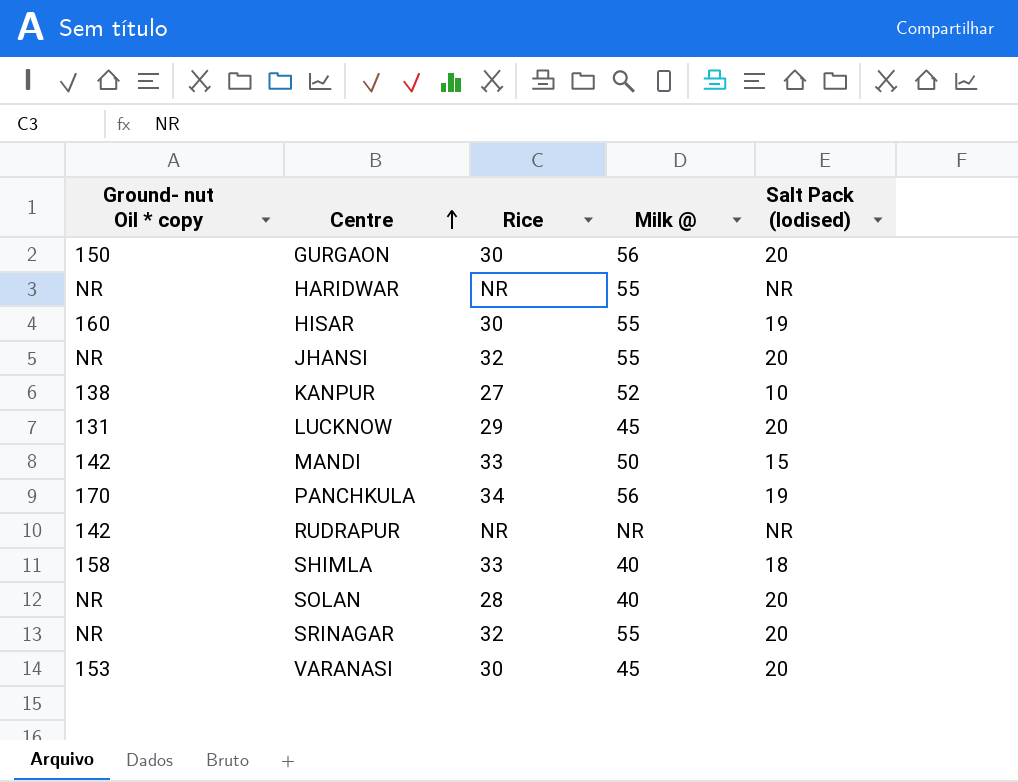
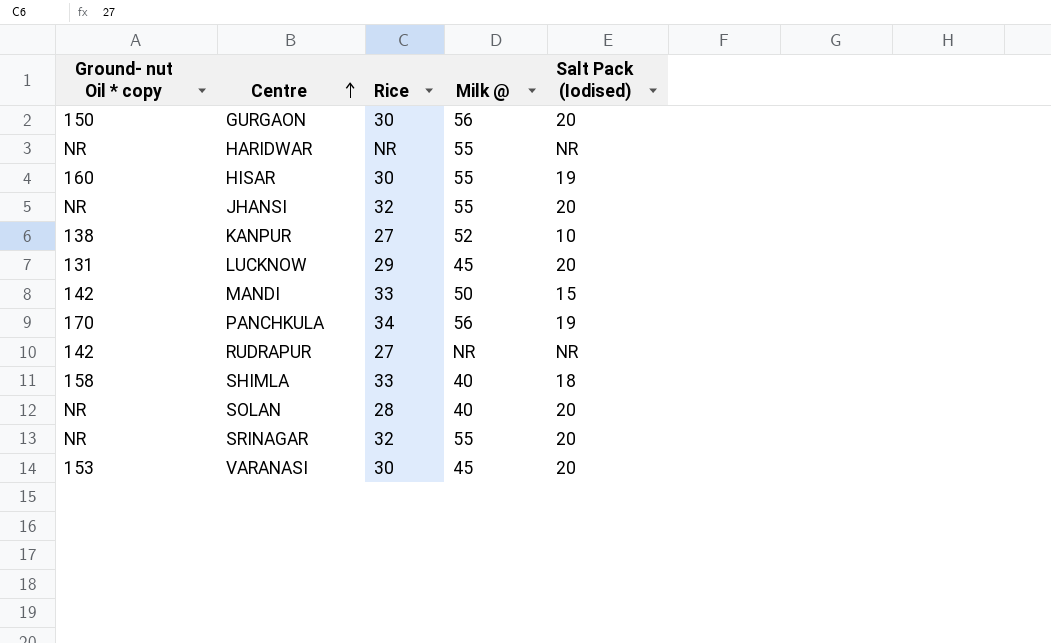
RUDRAPUR | Rice: NR -> 27

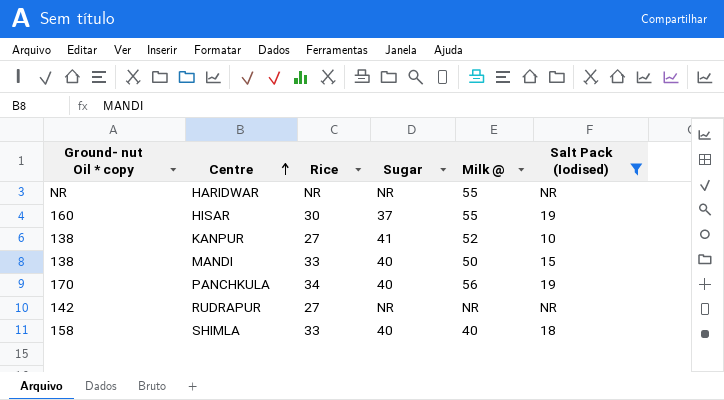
filter: none -> Salt Pack (Iodised) != 20
column Sugar | position: none -> 4
MANDI | Ground- nut Oil * copy: 142 -> 138

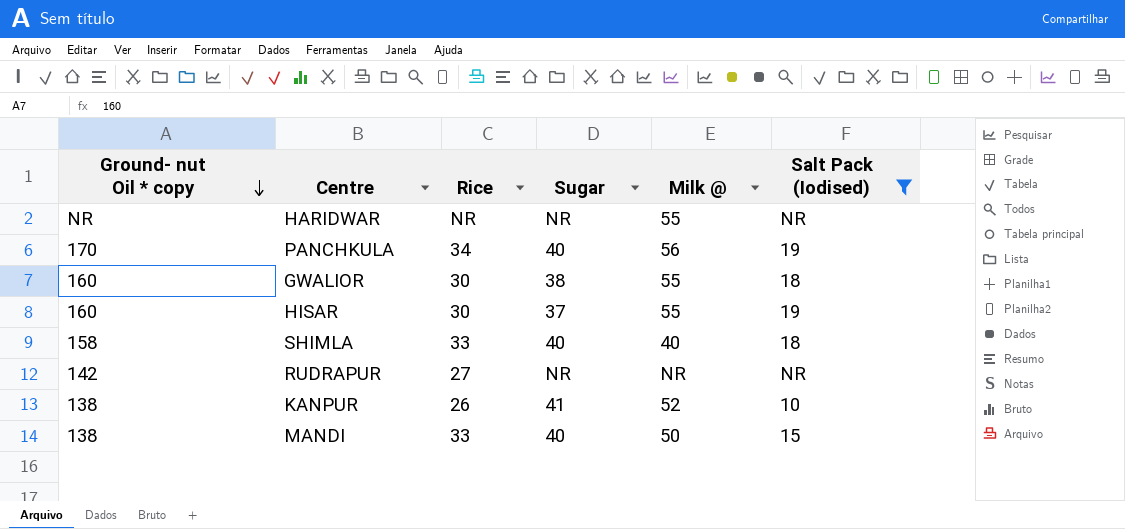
row order: Centre ascending -> Ground- nut Oil * copy descending
row GWALIOR: none -> 160 | 30 | 38 | 55 | 18
KANPUR | Rice: 27 -> 26

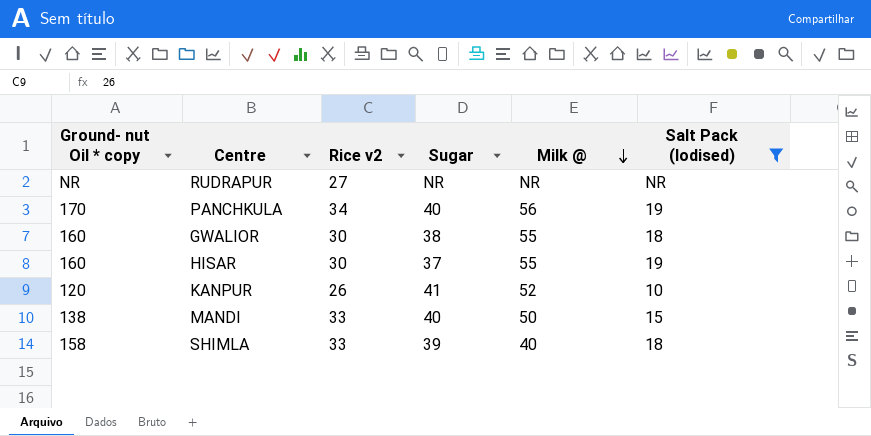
row order: Ground- nut Oil * copy descending -> Milk @ descending
column name: Rice -> Rice v2
row HARIDWAR: NR | NR | NR | 55 | NR -> none
RUDRAPUR | Ground- nut Oil * copy: 142 -> NR
KANPUR | Ground- nut Oil * copy: 138 -> 120
SHIMLA | Sugar: 40 -> 39

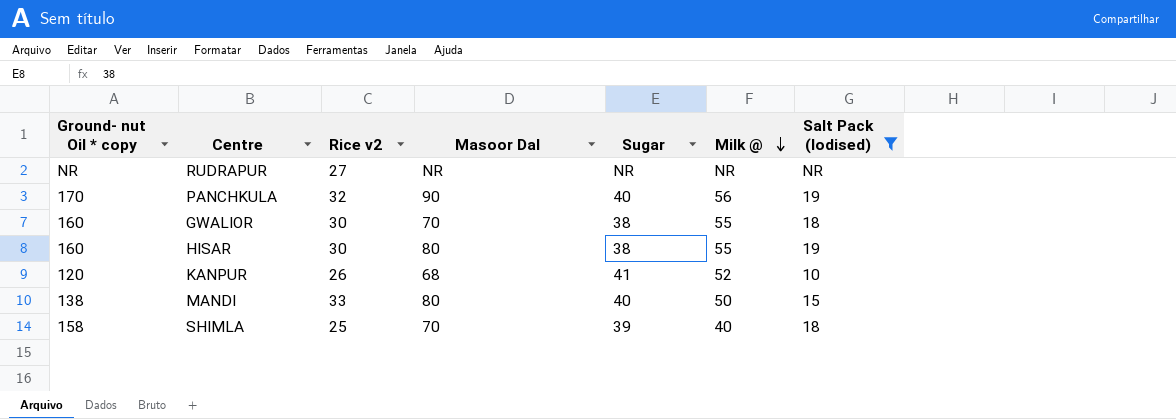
column Masoor Dal | position: none -> 4
PANCHKULA | Rice v2: 34 -> 32
HISAR | Sugar: 37 -> 38
SHIMLA | Rice v2: 33 -> 25

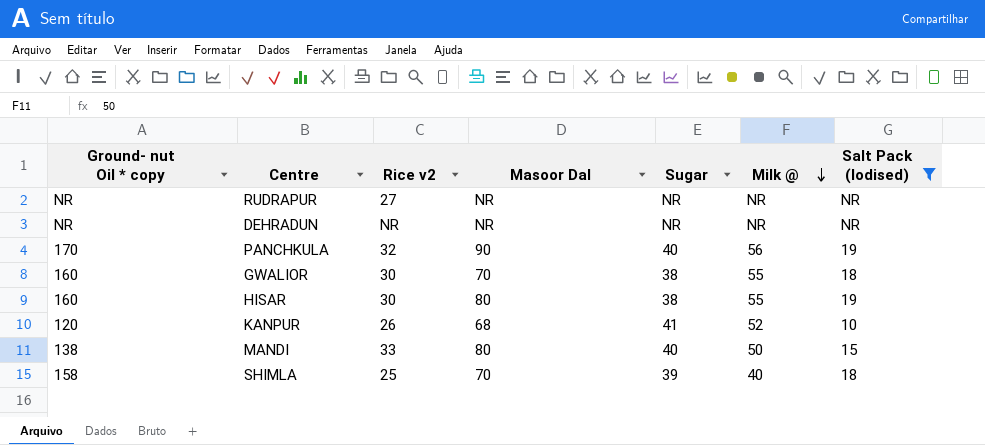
row DEHRADUN: none -> NR | NR | NR | NR | NR | NR

